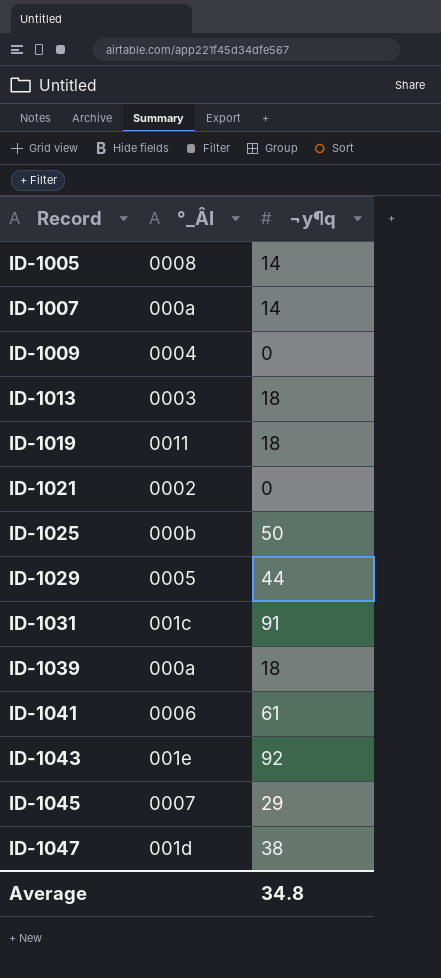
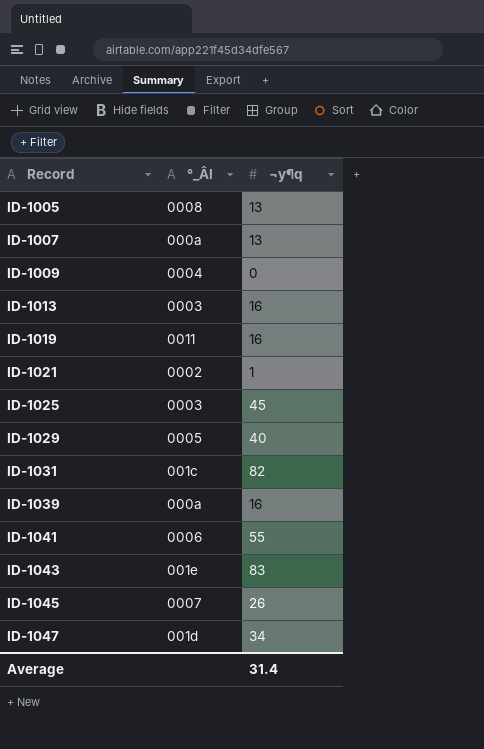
ID-1005 | ¬y¶q: 14 -> 13
ID-1007 | ¬y¶q: 14 -> 13
ID-1013 | ¬y¶q: 18 -> 16
ID-1019 | ¬y¶q: 18 -> 16
ID-1021 | ¬y¶q: 0 -> 1
ID-1025 | °_ÂI: 000b -> 0003
ID-1025 | ¬y¶q: 50 -> 45
ID-1029 | ¬y¶q: 44 -> 40
ID-1031 | ¬y¶q: 91 -> 82
ID-1039 | ¬y¶q: 18 -> 16
ID-1041 | ¬y¶q: 61 -> 55
ID-1043 | ¬y¶q: 92 -> 83
ID-1045 | ¬y¶q: 29 -> 26
ID-1047 | ¬y¶q: 38 -> 34
Average | ¬y¶q: 34.8 -> 31.4

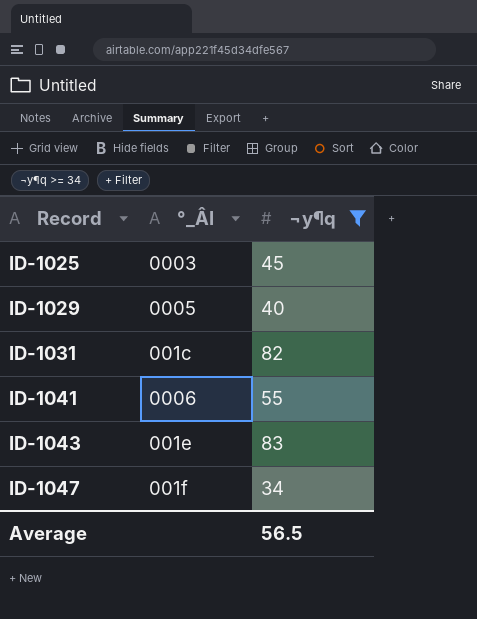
filter: none -> ¬y¶q >= 34
ID-1047 | °_ÂI: 001d -> 001f
Average | ¬y¶q: 31.4 -> 56.5

